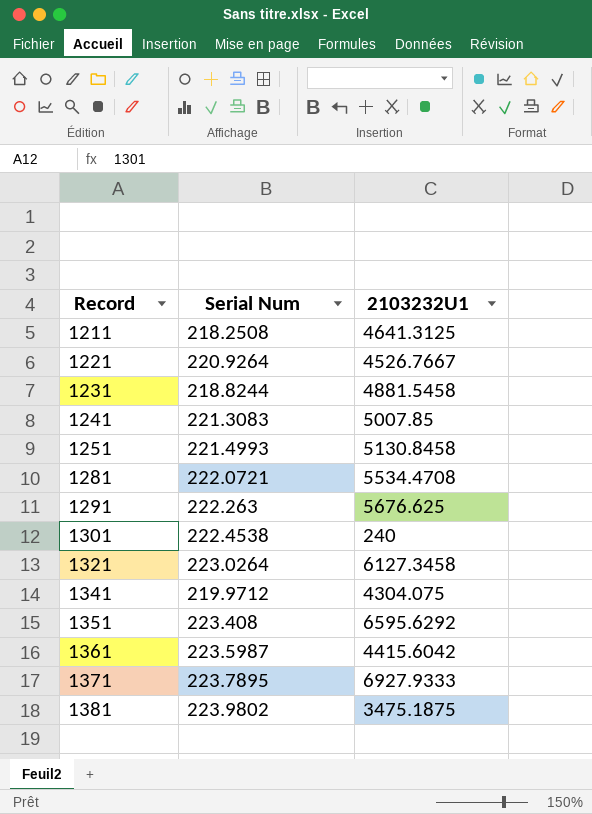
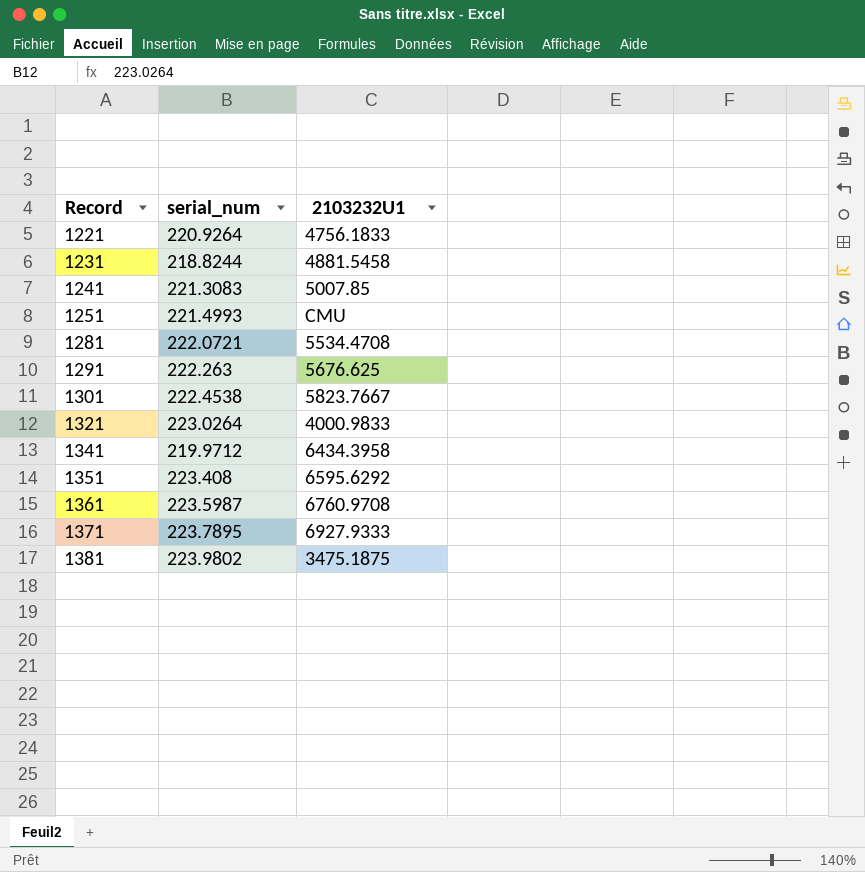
column name: Serial Num -> serial_num
row 1211: 218.2508 | 4641.3125 -> none
1221 | 2103232U1: 4526.7667 -> 4756.1833
1251 | 2103232U1: 5130.8458 -> CMU
1301 | 2103232U1: 240 -> 5823.7667
1321 | 2103232U1: 6127.3458 -> 4000.9833
1341 | 2103232U1: 4304.075 -> 6434.3958
1361 | 2103232U1: 4415.6042 -> 6760.9708

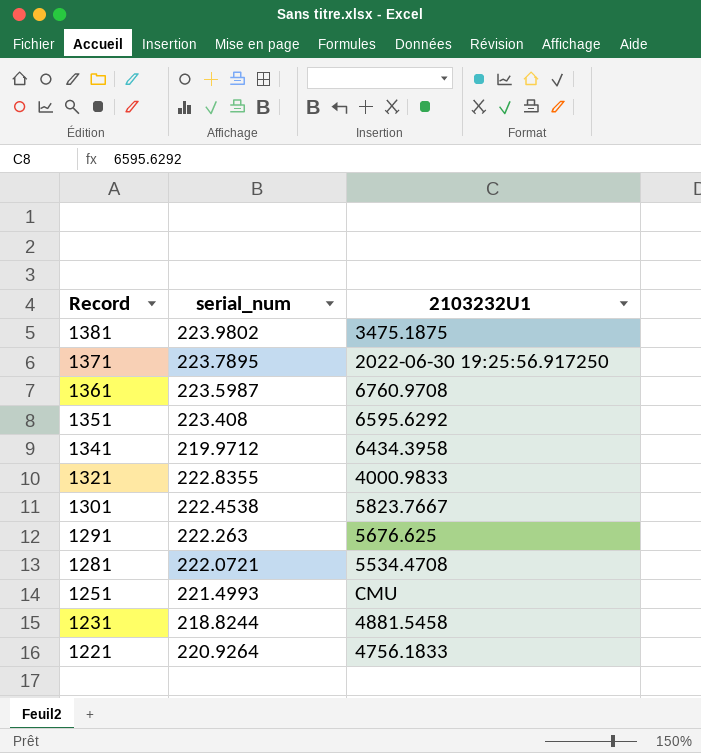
row order: Record ascending -> Record descending
row 1241: 221.3083 | 5007.85 -> none
1371 | 2103232U1: 6927.9333 -> 2022-06-30 19:25:56.917250
1321 | serial_num: 223.0264 -> 222.8355

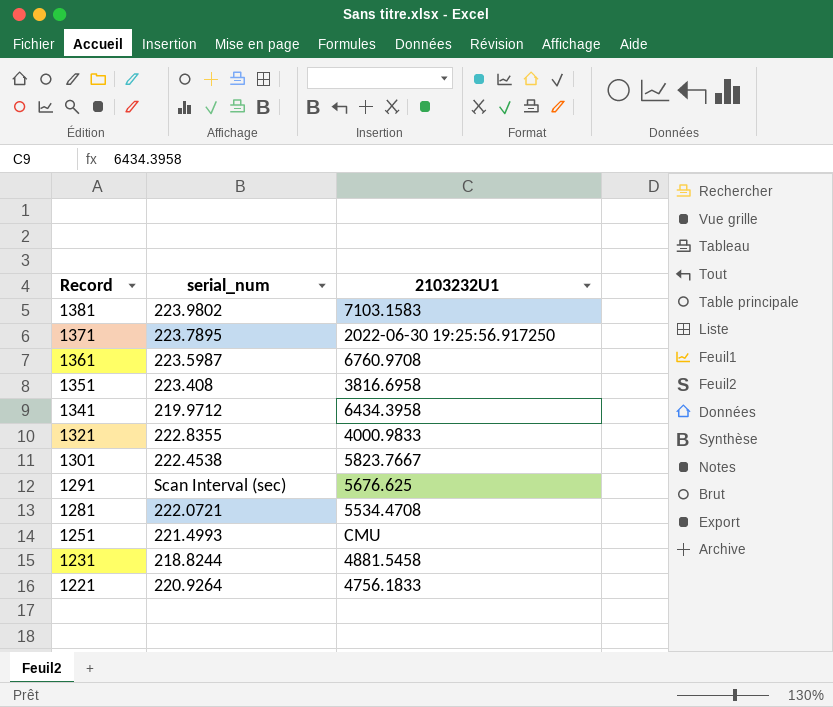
1381 | 2103232U1: 3475.1875 -> 7103.1583
1351 | 2103232U1: 6595.6292 -> 3816.6958
1291 | serial_num: 222.263 -> Scan Interval (sec)

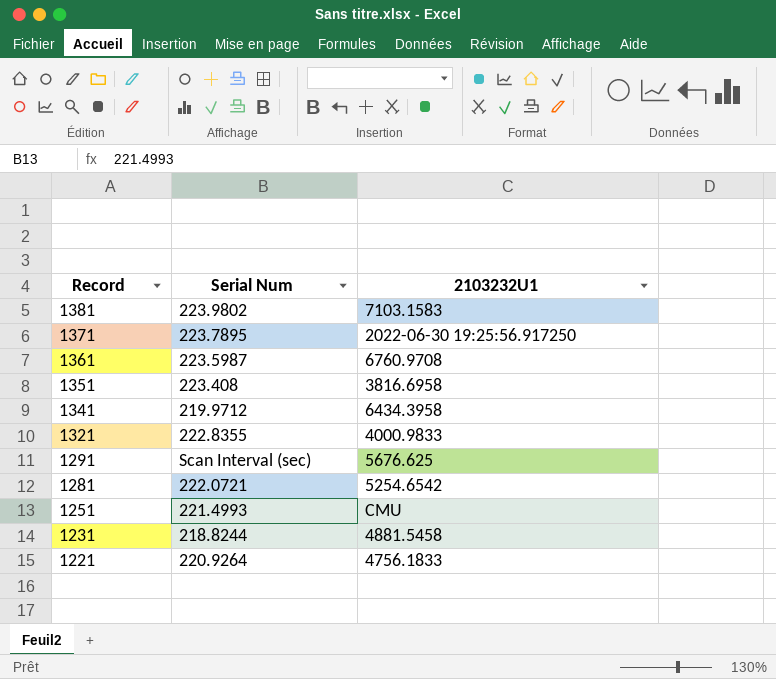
column name: serial_num -> Serial Num
row 1301: 222.4538 | 5823.7667 -> none
1281 | 2103232U1: 5534.4708 -> 5254.6542

